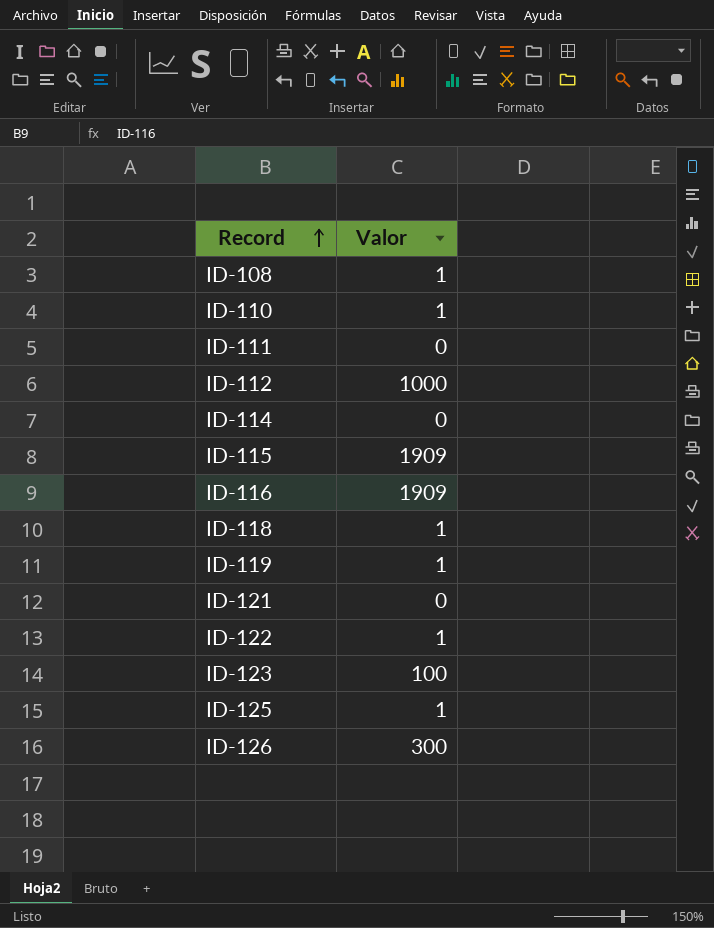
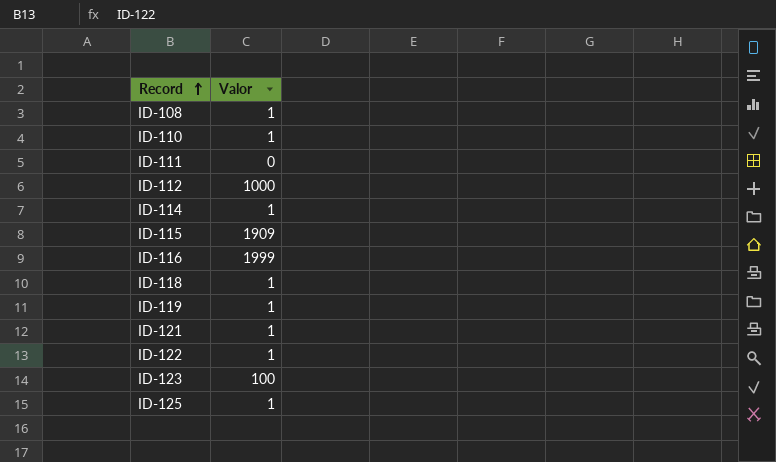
row ID-126: 300 -> none
ID-114 | Valor: 0 -> 1
ID-116 | Valor: 1909 -> 1999
ID-121 | Valor: 0 -> 1

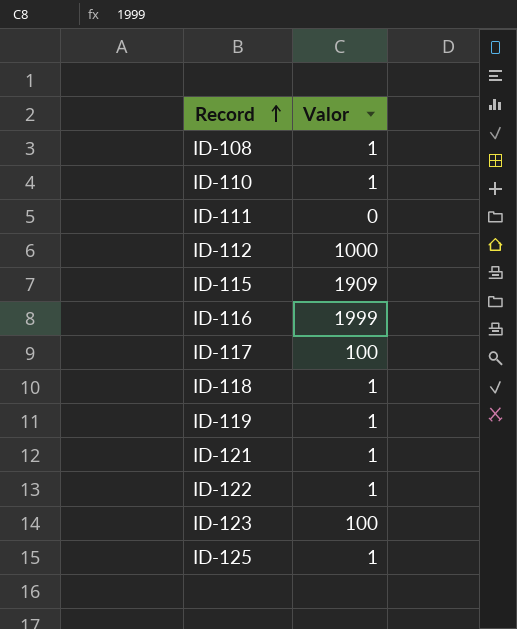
row ID-114: 1 -> none
row ID-117: none -> 100

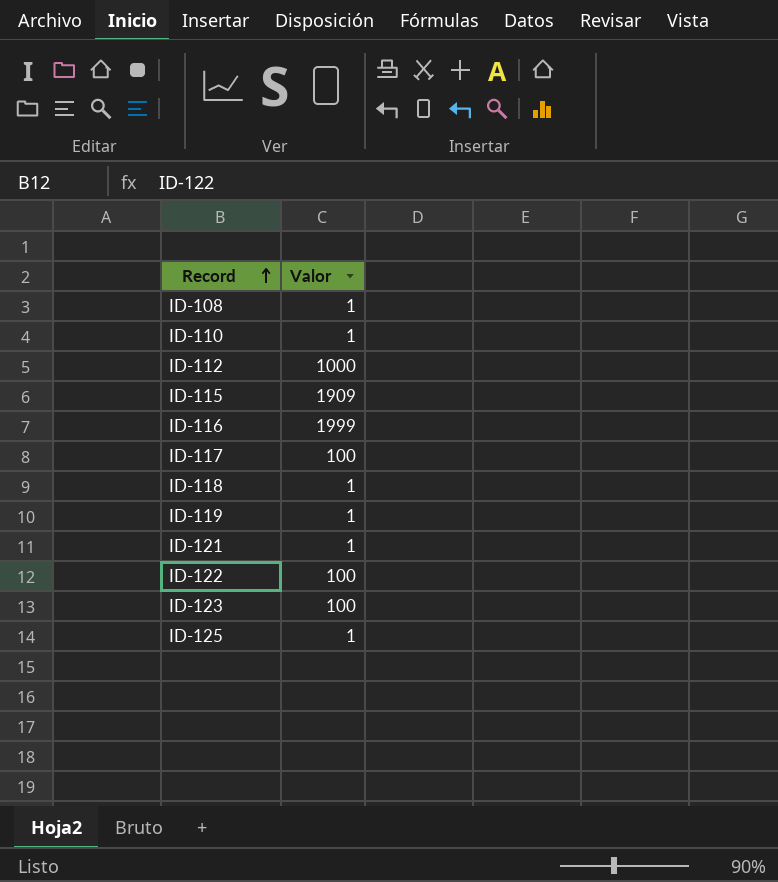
row ID-111: 0 -> none
ID-122 | Valor: 1 -> 100

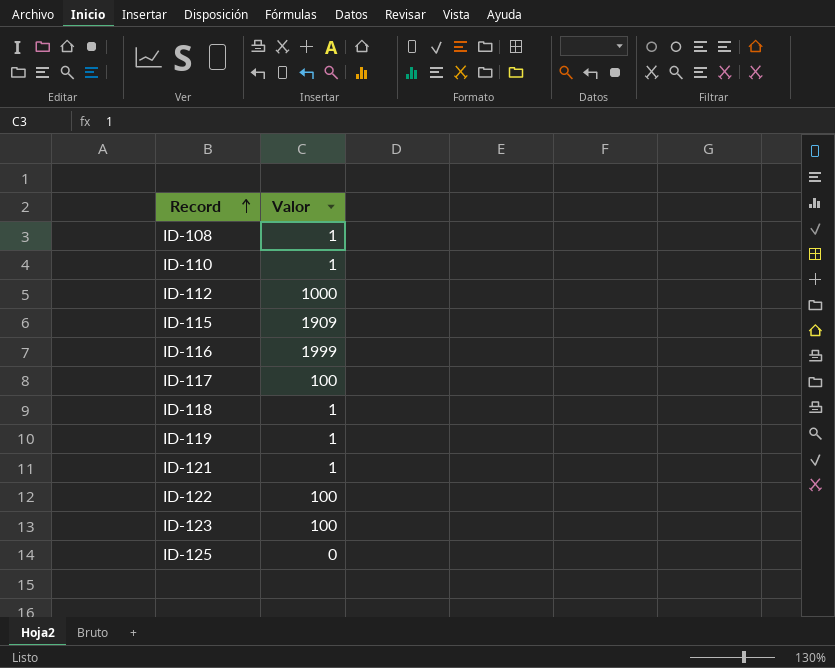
ID-125 | Valor: 1 -> 0

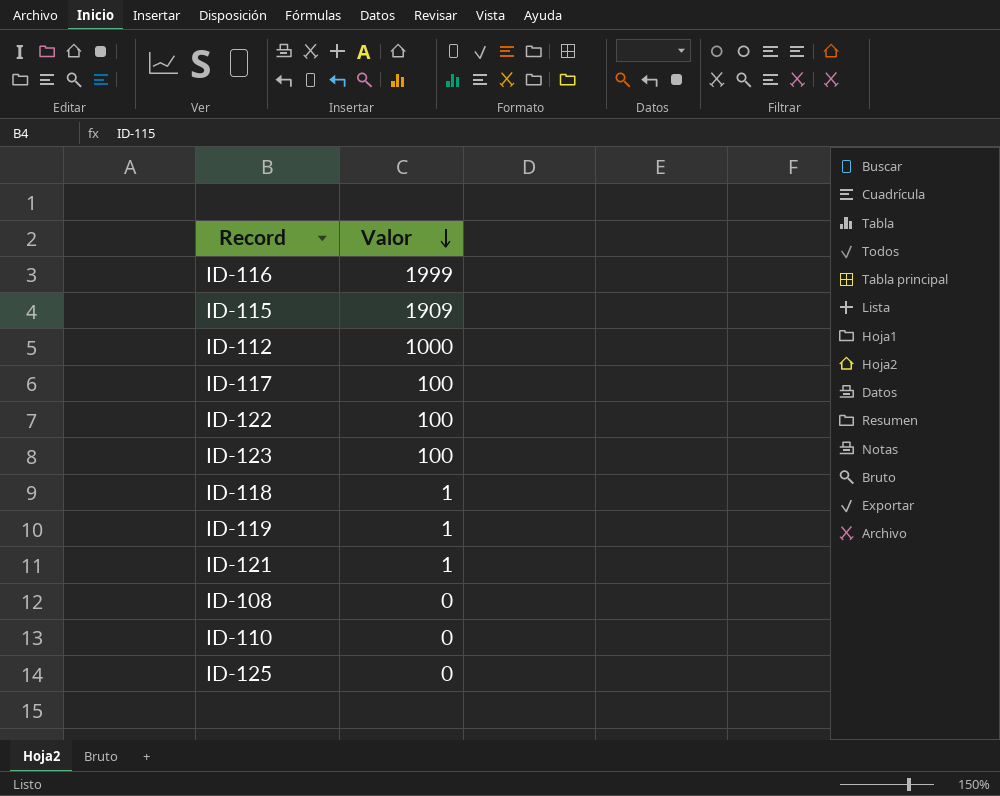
row order: Record ascending -> Valor descending
ID-108 | Valor: 1 -> 0
ID-110 | Valor: 1 -> 0

